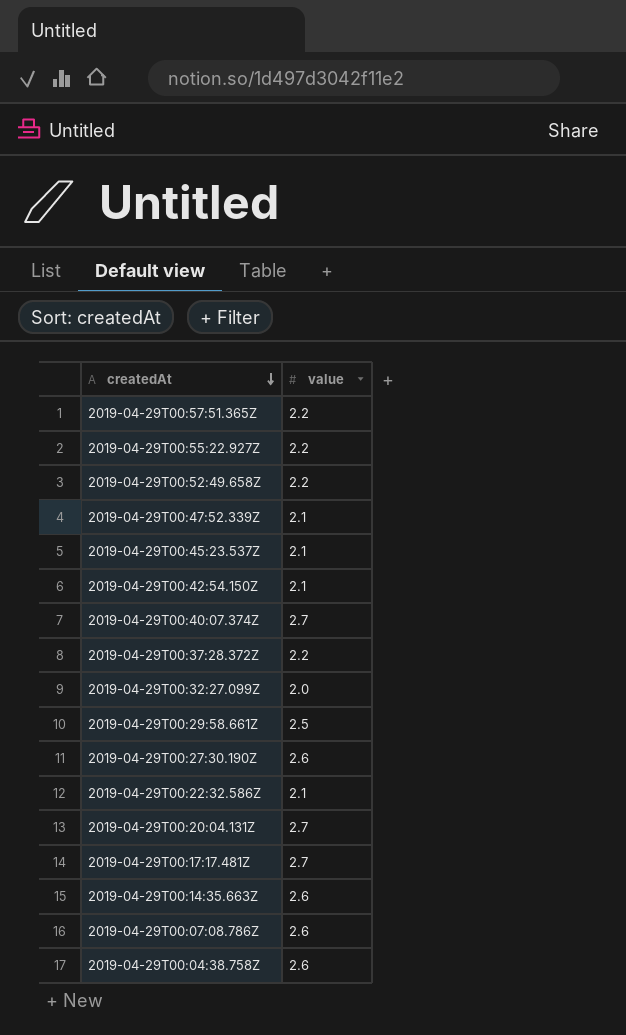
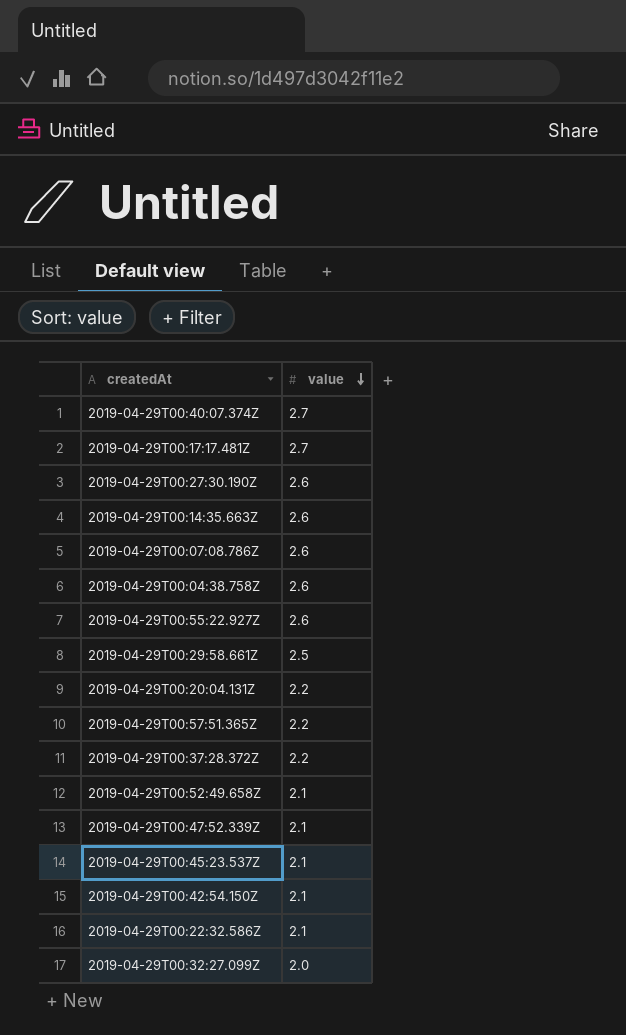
row order: createdAt descending -> value descending
2019-04-29T00:55:22.927Z | value: 2.2 -> 2.6
2019-04-29T00:20:04.131Z | value: 2.7 -> 2.2
2019-04-29T00:52:49.658Z | value: 2.2 -> 2.1

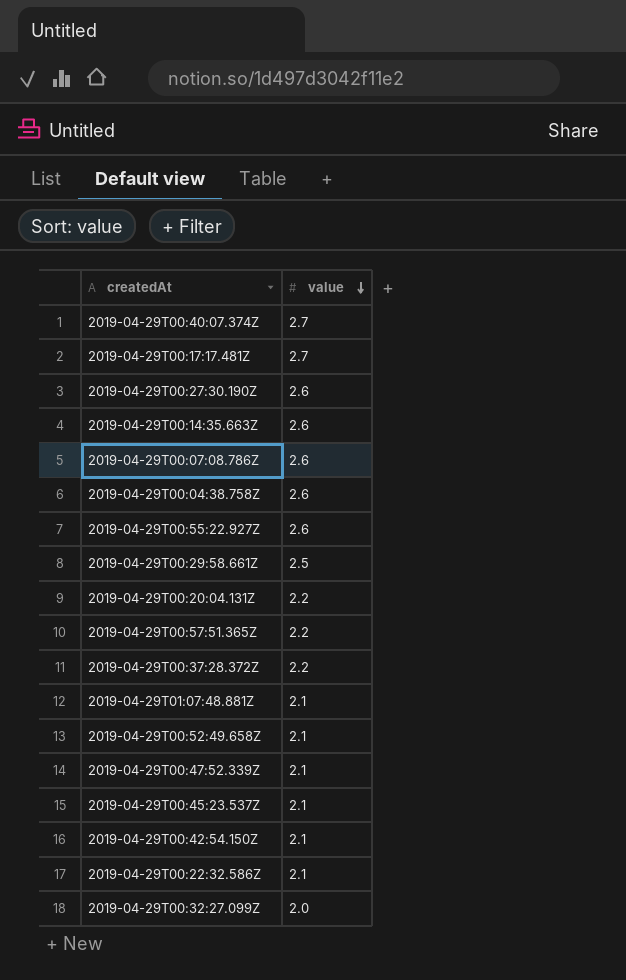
row 2019-04-29T01:07:48.881Z: none -> 2.1

